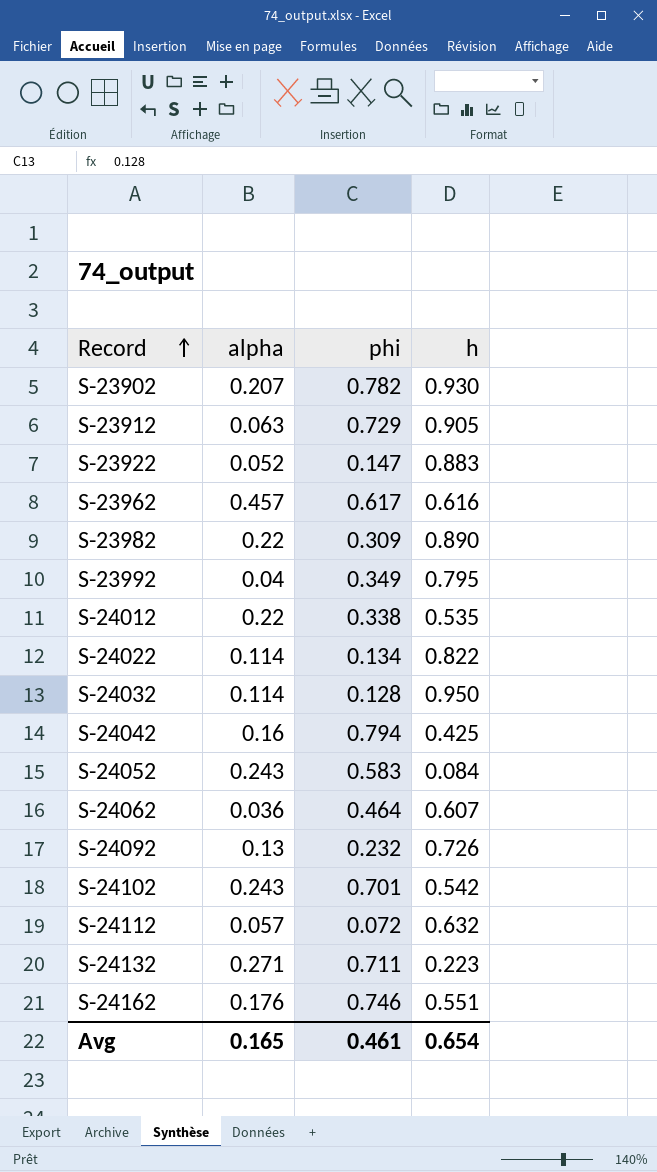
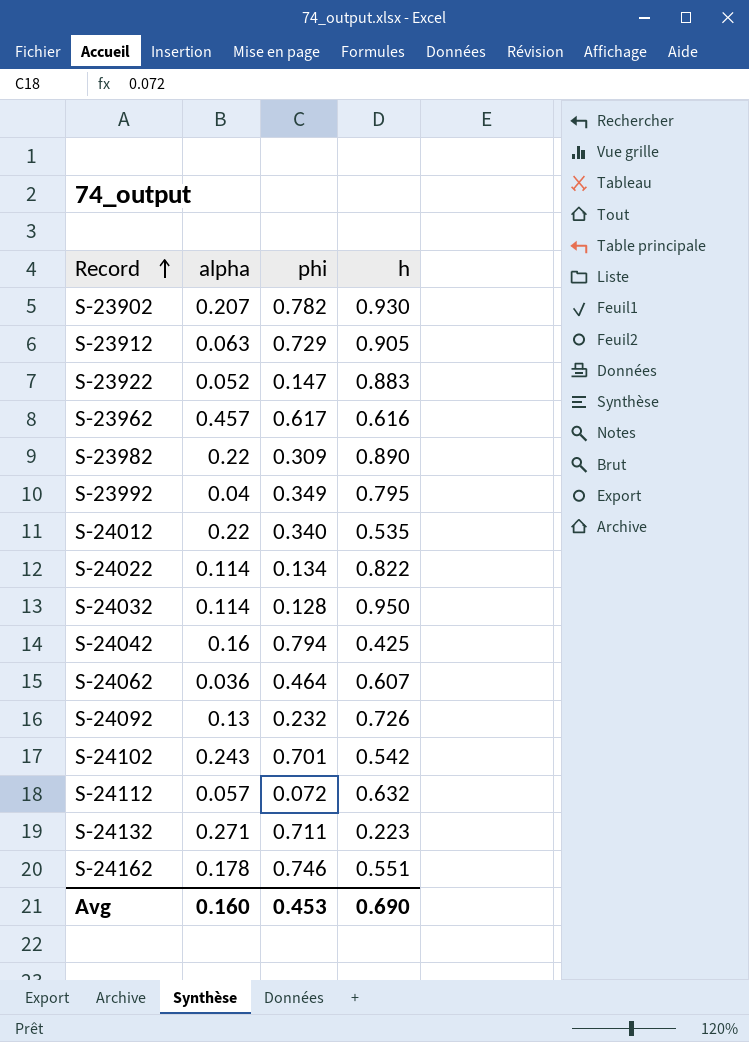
row S-24052: 0.243 | 0.583 | 0.084 -> none
S-24012 | phi: 0.338 -> 0.340
S-24162 | alpha: 0.176 -> 0.178
Avg | alpha: 0.165 -> 0.160
Avg | phi: 0.461 -> 0.453
Avg | h: 0.654 -> 0.690

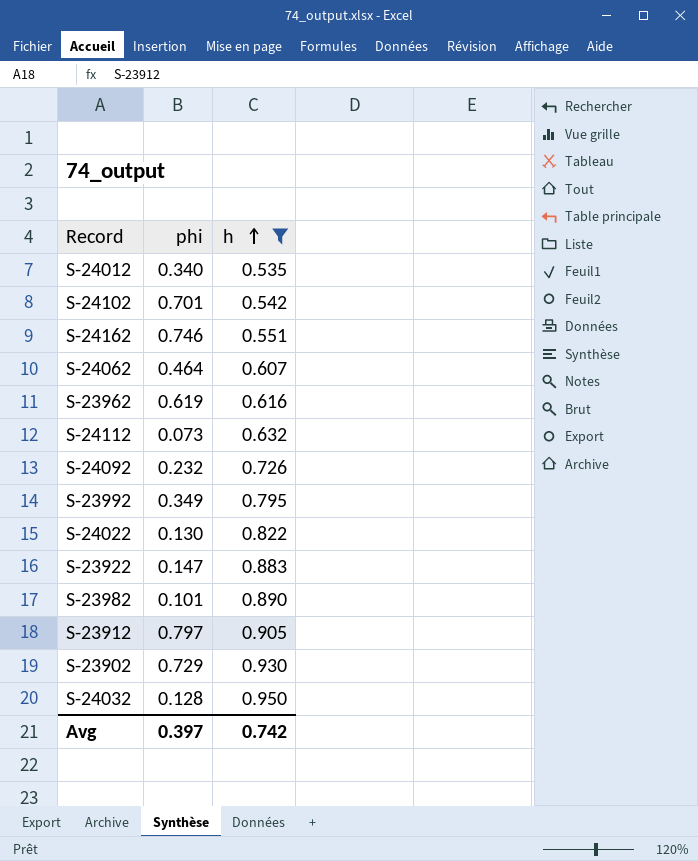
filter: none -> h >= 0.535
row order: Record ascending -> h ascending
column alpha | position: 2 -> none
S-23962 | phi: 0.617 -> 0.619
S-24112 | phi: 0.072 -> 0.073
S-24022 | phi: 0.134 -> 0.130
S-23982 | phi: 0.309 -> 0.101
S-23912 | phi: 0.729 -> 0.797
S-23902 | phi: 0.782 -> 0.729
Avg | phi: 0.453 -> 0.397
Avg | h: 0.690 -> 0.742

